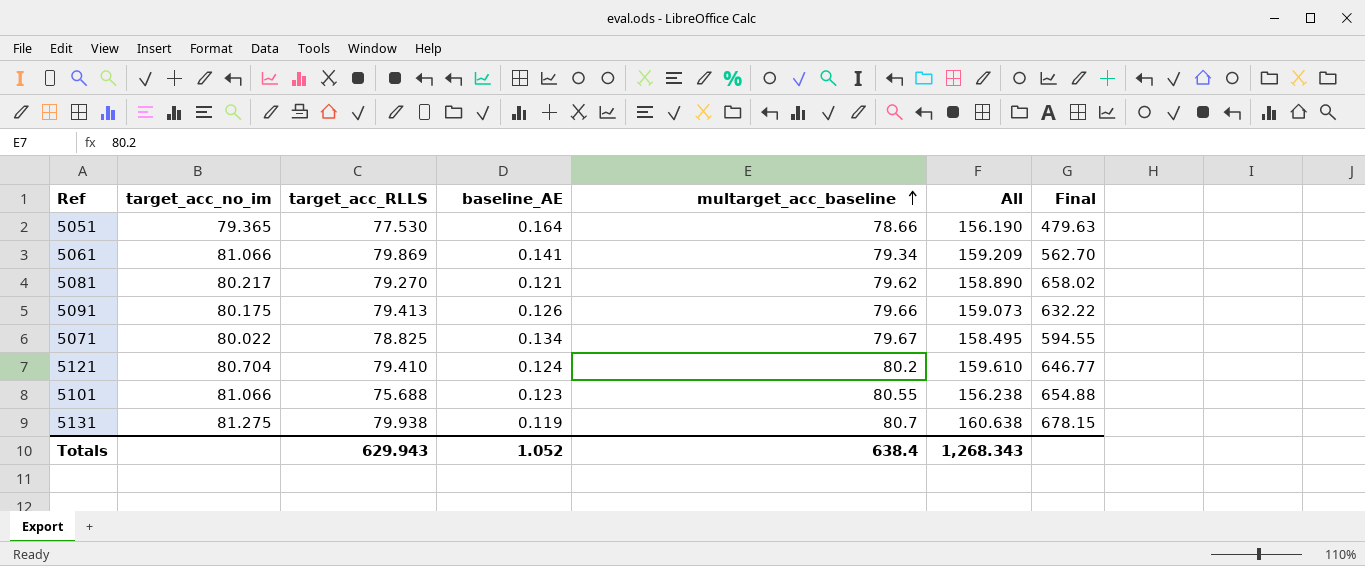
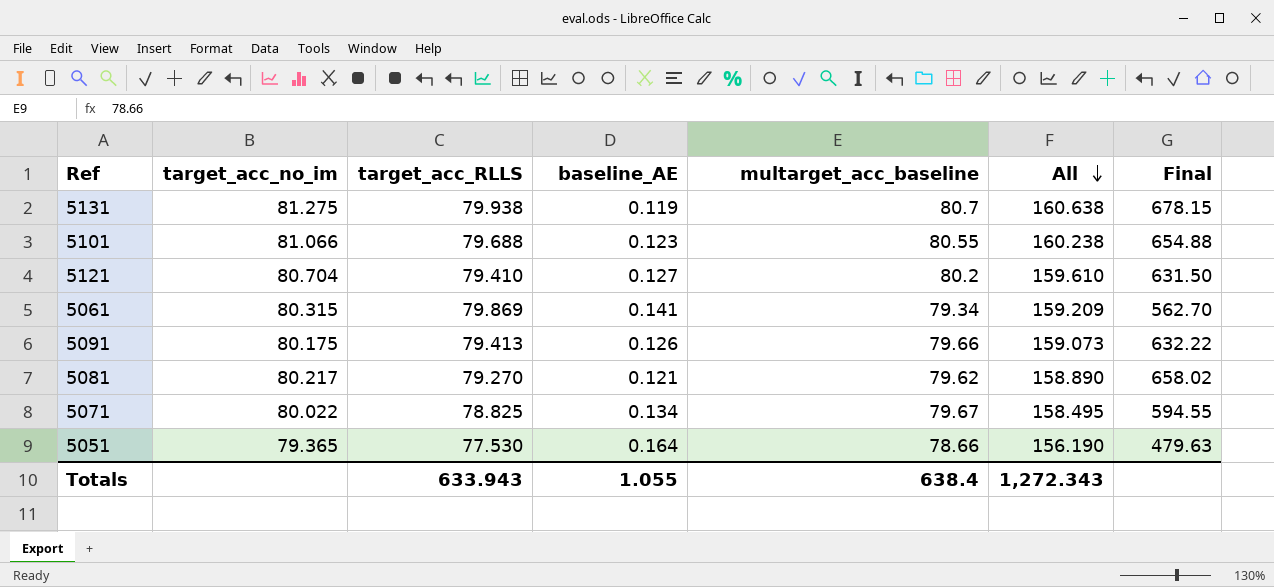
row order: multarget_acc_baseline ascending -> All descending
5101 | target_acc_RLLS: 75.688 -> 79.688
5101 | All: 156.238 -> 160.238
5121 | baseline_AE: 0.124 -> 0.127
5121 | Final: 646.77 -> 631.50
5061 | target_acc_no_im: 81.066 -> 80.315
Totals | target_acc_RLLS: 629.943 -> 633.943
Totals | baseline_AE: 1.052 -> 1.055
Totals | All: 1,268.343 -> 1,272.343

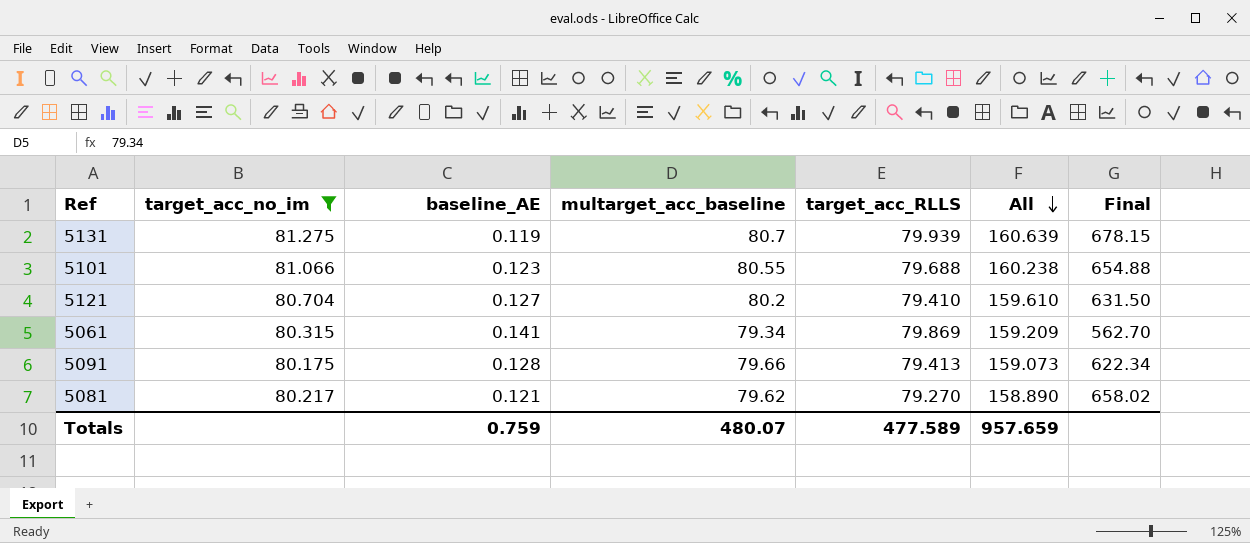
filter: none -> target_acc_no_im >= 80.175
column target_acc_RLLS | position: 3 -> 5
5131 | target_acc_RLLS: 79.938 -> 79.939
5131 | All: 160.638 -> 160.639
5091 | baseline_AE: 0.126 -> 0.128
5091 | Final: 632.22 -> 622.34
Totals | baseline_AE: 1.055 -> 0.759
Totals | multarget_acc_baseline: 638.4 -> 480.07
Totals | target_acc_RLLS: 633.943 -> 477.589
Totals | All: 1,272.343 -> 957.659

